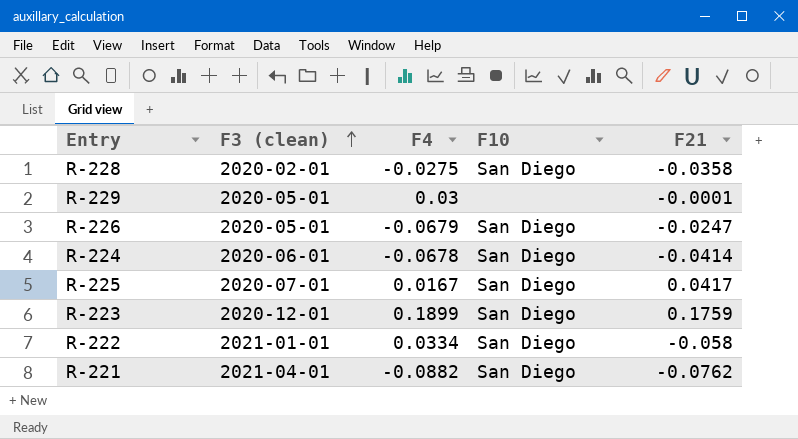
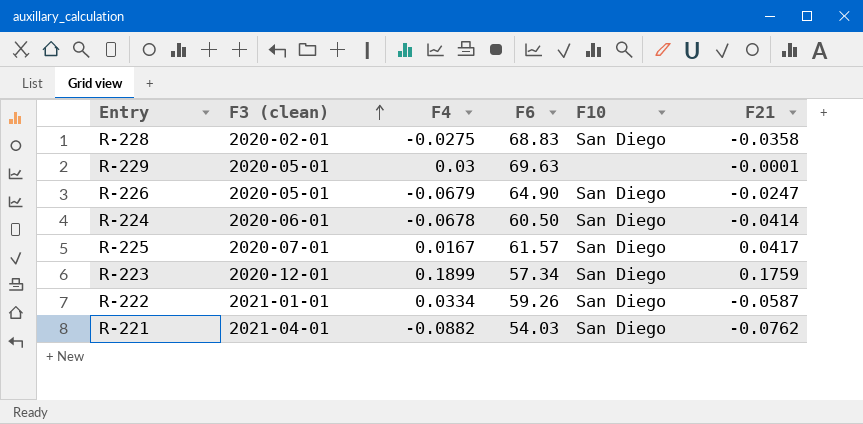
column F6 | position: none -> 4
R-222 | F21: -0.058 -> -0.0587

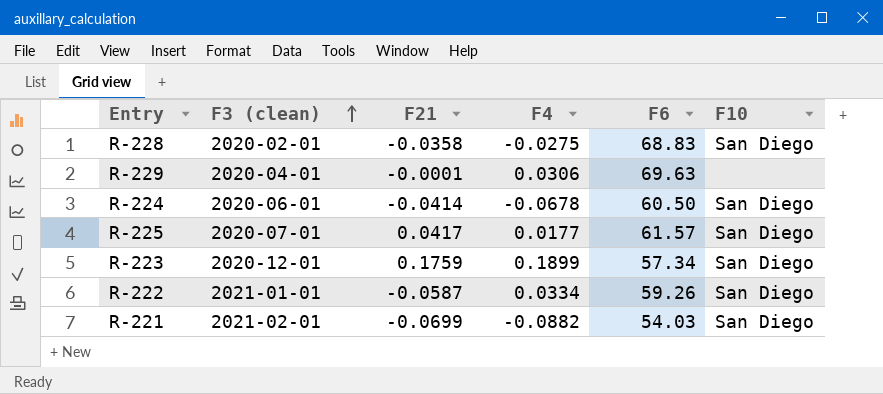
column F21 | position: 6 -> 3
row R-226: 2020-05-01 | -0.0679 | 64.90 | San Diego | -0.0247 -> none
R-229 | F3 (clean): 2020-05-01 -> 2020-04-01
R-229 | F4: 0.03 -> 0.0306
R-225 | F4: 0.0167 -> 0.0177
R-221 | F3 (clean): 2021-04-01 -> 2021-02-01
R-221 | F21: -0.0762 -> -0.0699

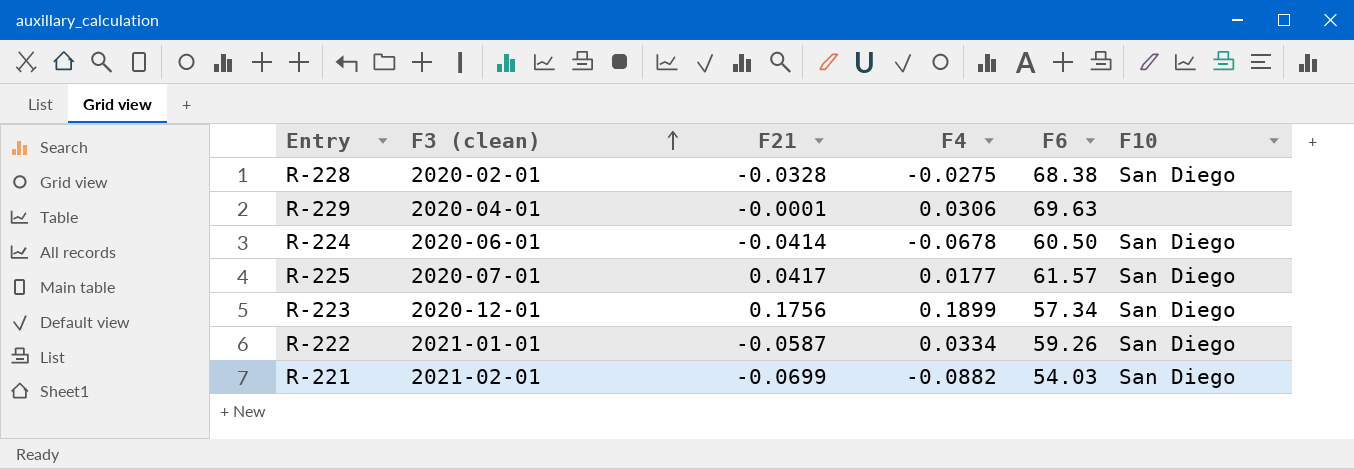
R-228 | F21: -0.0358 -> -0.0328
R-228 | F6: 68.83 -> 68.38
R-223 | F21: 0.1759 -> 0.1756

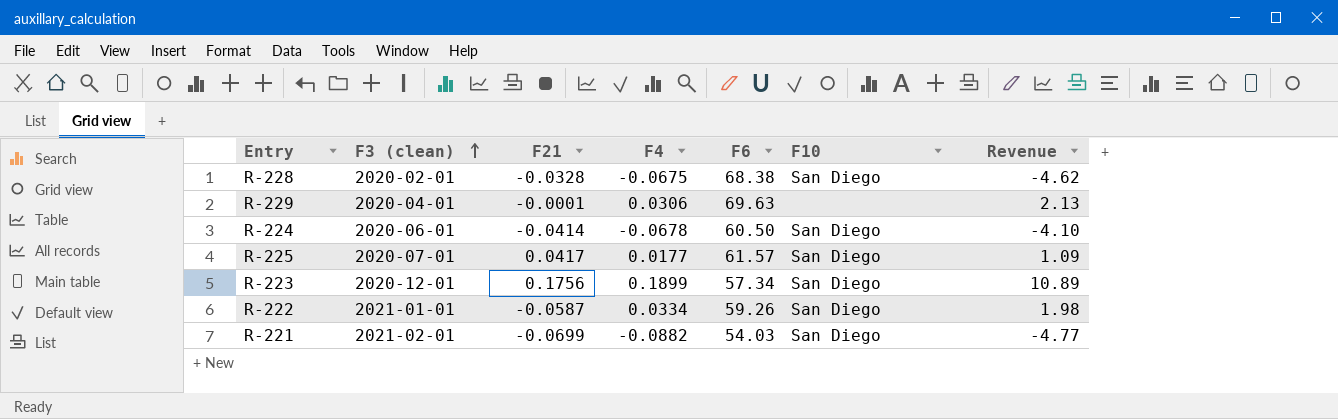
column Revenue | formula: none -> [F4] * [F6]
R-228 | F4: -0.0275 -> -0.0675

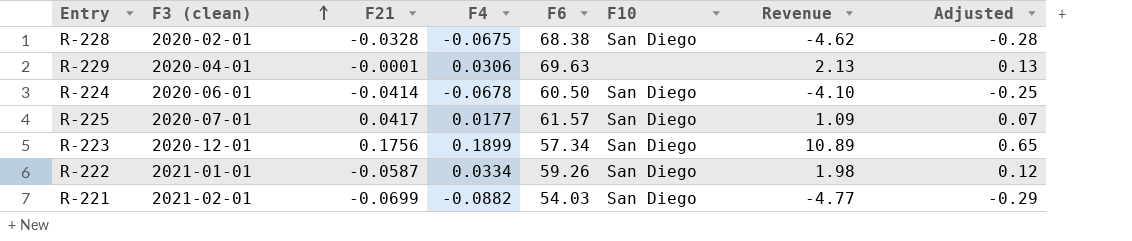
column Adjusted | formula: none -> [Revenue] * 0.06

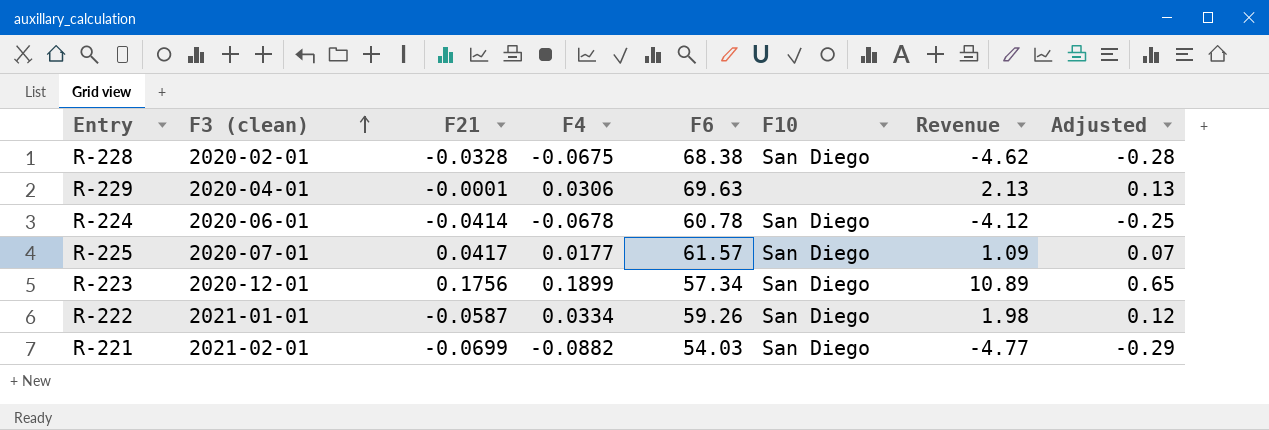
R-224 | F6: 60.50 -> 60.78
R-224 | Revenue: -4.10 -> -4.12

